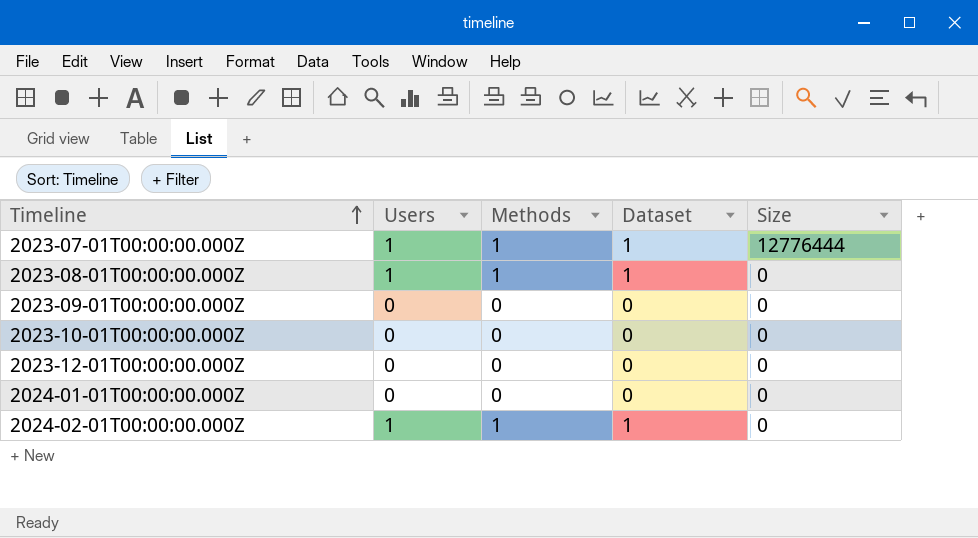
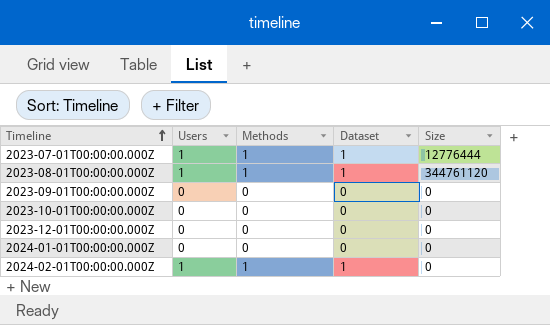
2023-08-01T00:00:00.000Z | Size: 0 -> 344761120

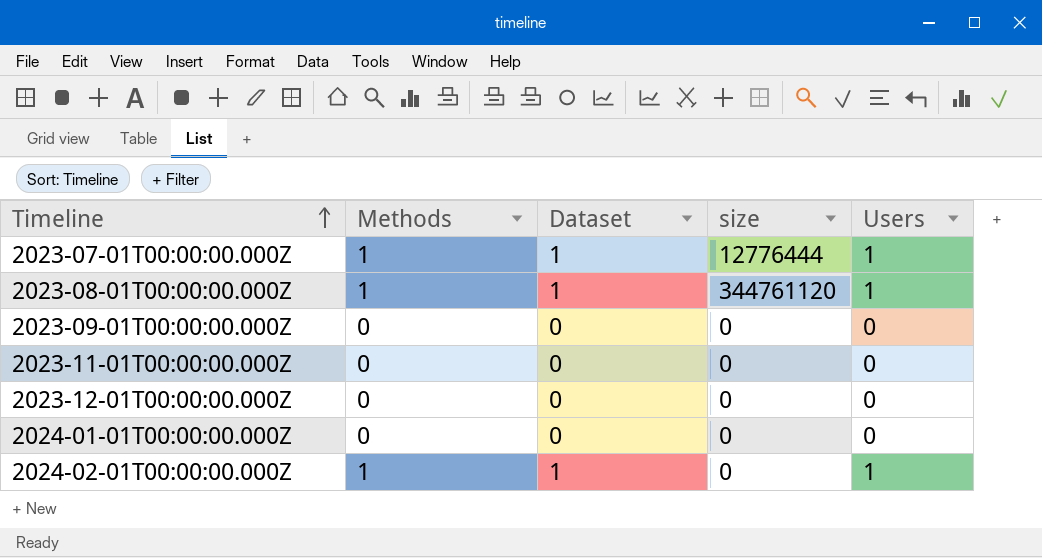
column name: Size -> size
column Users | position: 2 -> 5
row 2023-10-01T00:00:00.000Z: 0 | 0 | 0 | 0 -> none
row 2023-11-01T00:00:00.000Z: none -> 0 | 0 | 0 | 0

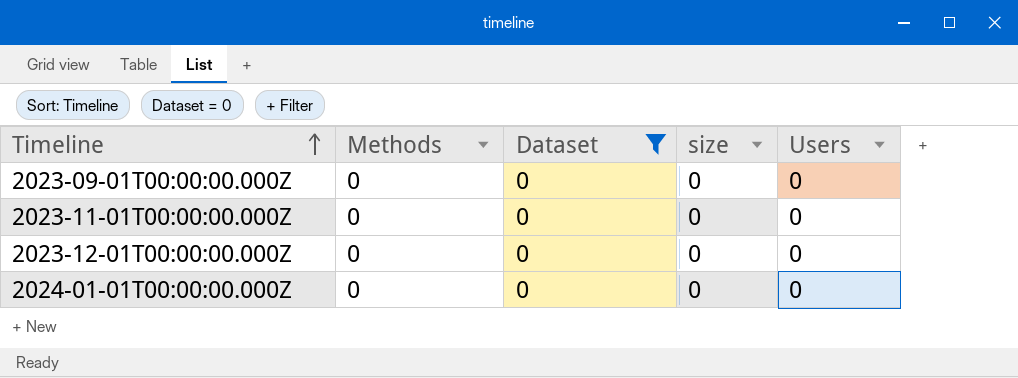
filter: none -> Dataset = 0

